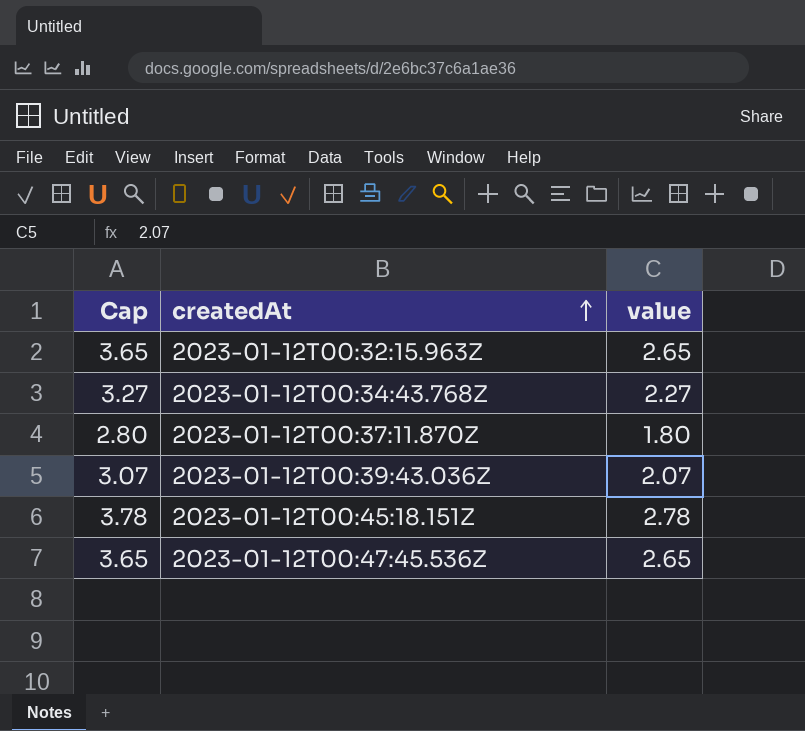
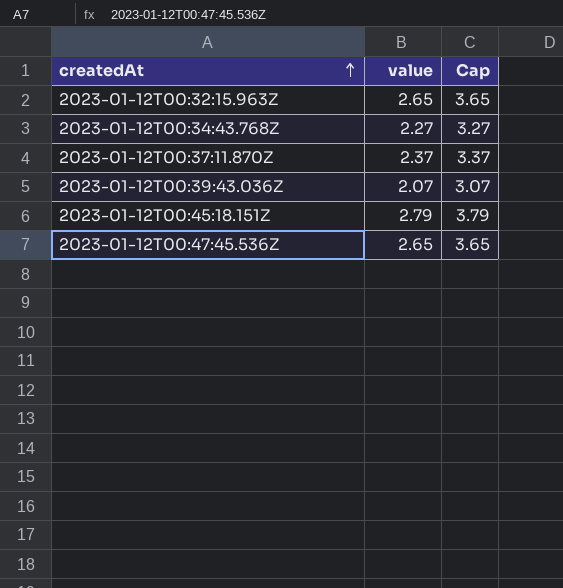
column Cap | position: 1 -> 3
2023-01-12T00:37:11.870Z | value: 1.80 -> 2.37
2023-01-12T00:37:11.870Z | Cap: 2.80 -> 3.37
2023-01-12T00:45:18.151Z | value: 2.78 -> 2.79
2023-01-12T00:45:18.151Z | Cap: 3.78 -> 3.79

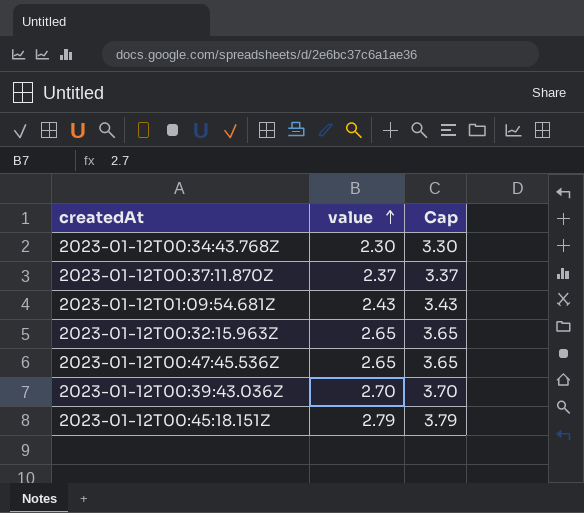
row order: createdAt ascending -> value ascending
2023-01-12T00:34:43.768Z | value: 2.27 -> 2.30
2023-01-12T00:34:43.768Z | Cap: 3.27 -> 3.30
row 2023-01-12T01:09:54.681Z: none -> 2.43 | 3.43
2023-01-12T00:39:43.036Z | value: 2.07 -> 2.70
2023-01-12T00:39:43.036Z | Cap: 3.07 -> 3.70

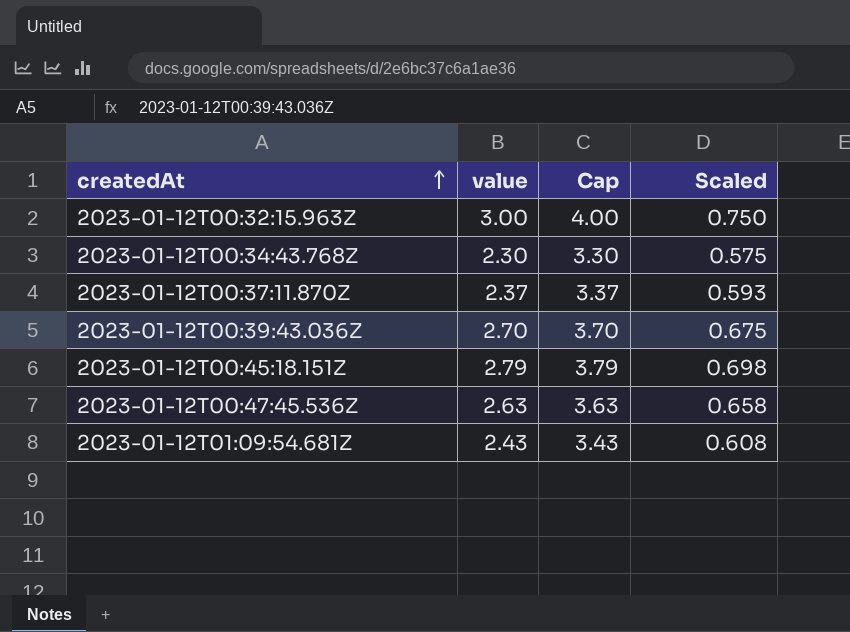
row order: value ascending -> createdAt ascending
column Scaled | formula: none -> [value] * 0.25
2023-01-12T00:32:15.963Z | value: 2.65 -> 3.00
2023-01-12T00:32:15.963Z | Cap: 3.65 -> 4.00
2023-01-12T00:47:45.536Z | value: 2.65 -> 2.63
2023-01-12T00:47:45.536Z | Cap: 3.65 -> 3.63

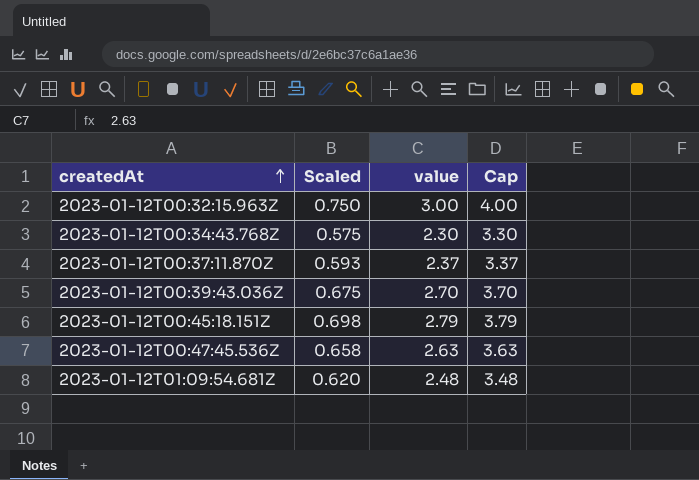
column Scaled | position: 4 -> 2
2023-01-12T01:09:54.681Z | Scaled: 0.608 -> 0.620
2023-01-12T01:09:54.681Z | value: 2.43 -> 2.48
2023-01-12T01:09:54.681Z | Cap: 3.43 -> 3.48

